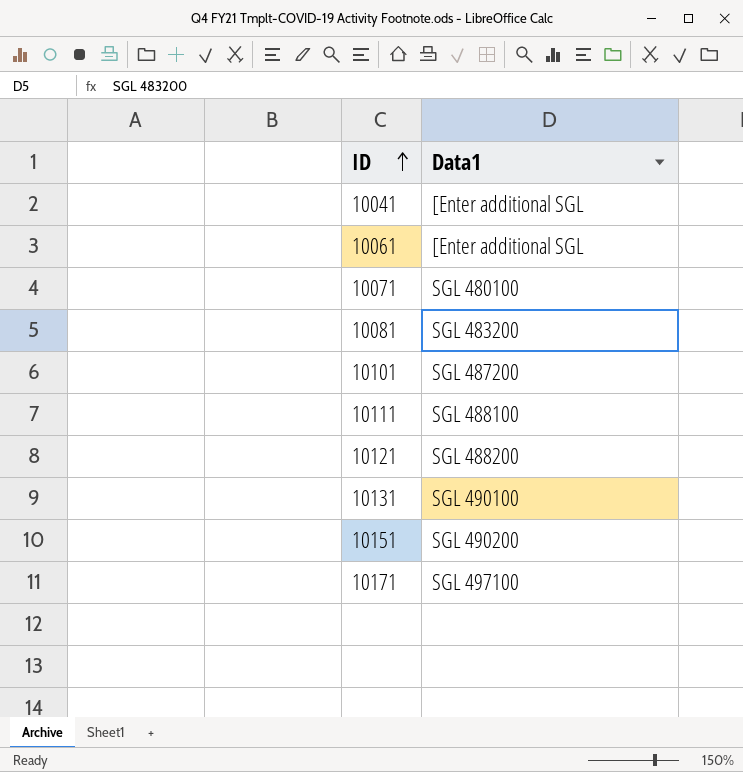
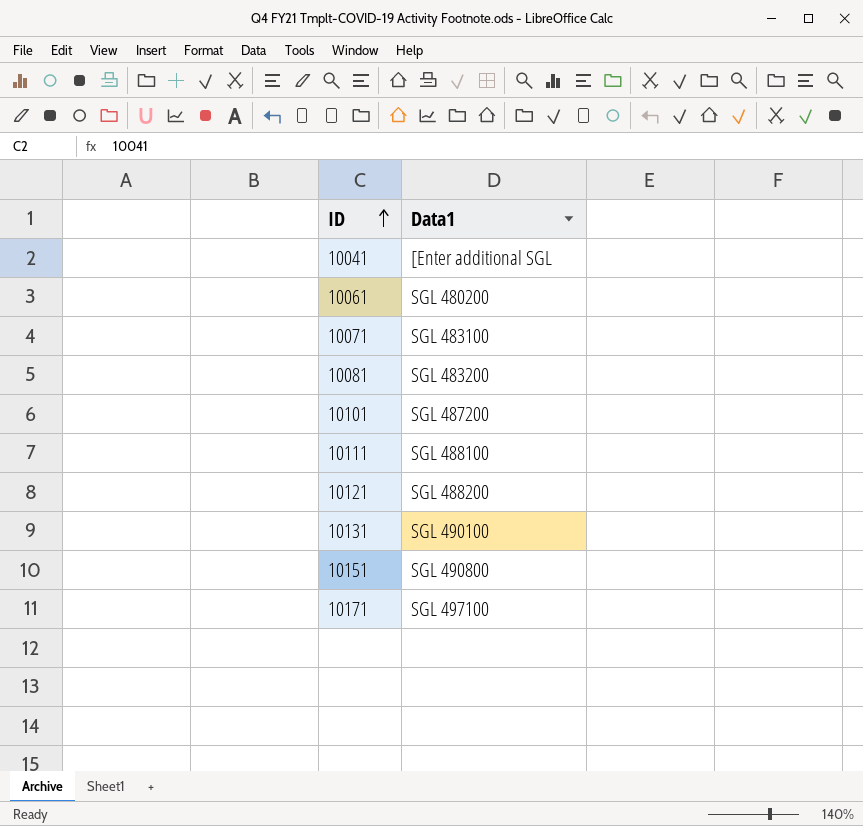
10061 | Data1: [Enter additional SGL -> SGL 480200
10071 | Data1: SGL 480100 -> SGL 483100
10151 | Data1: SGL 490200 -> SGL 490800

